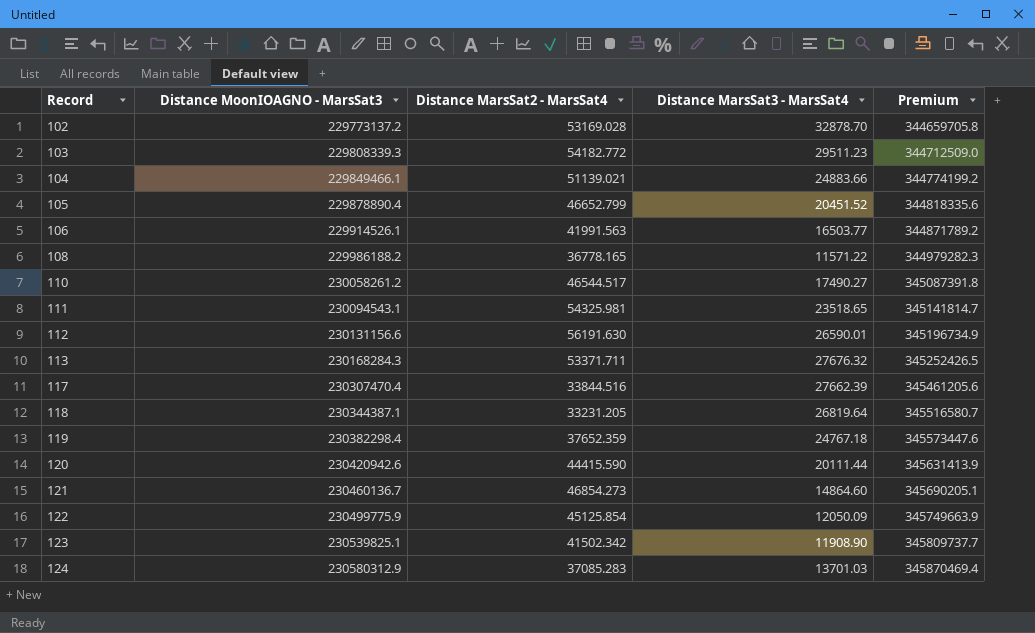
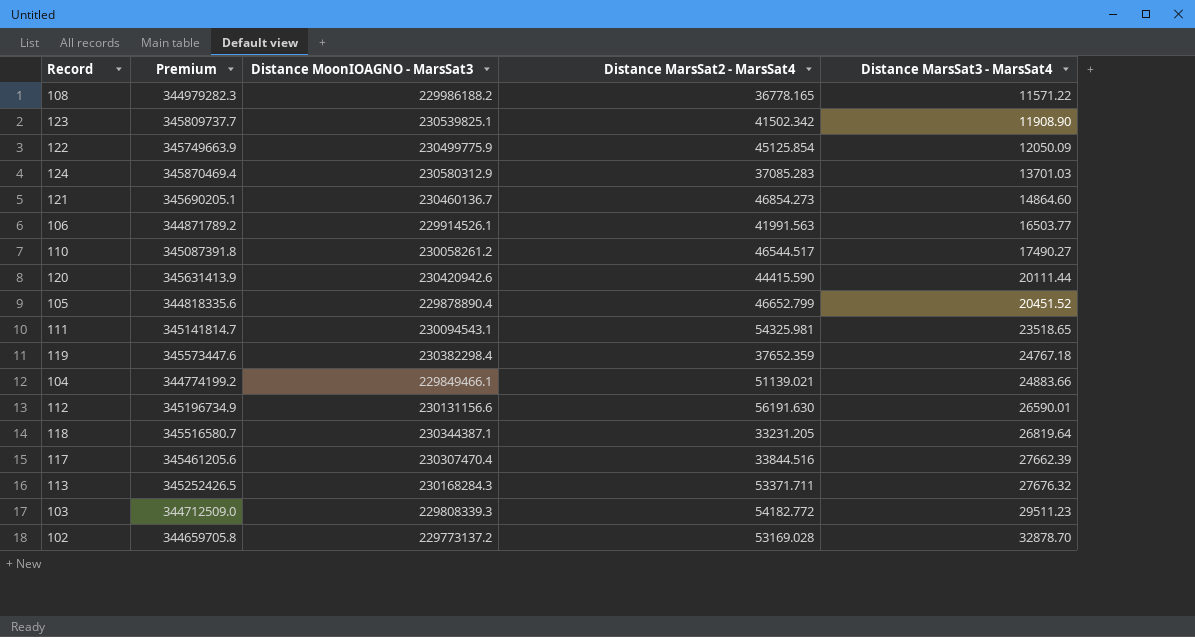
row order: Record ascending -> Distance MarsSat3 - MarsSat4 ascending
column Premium | position: 5 -> 2

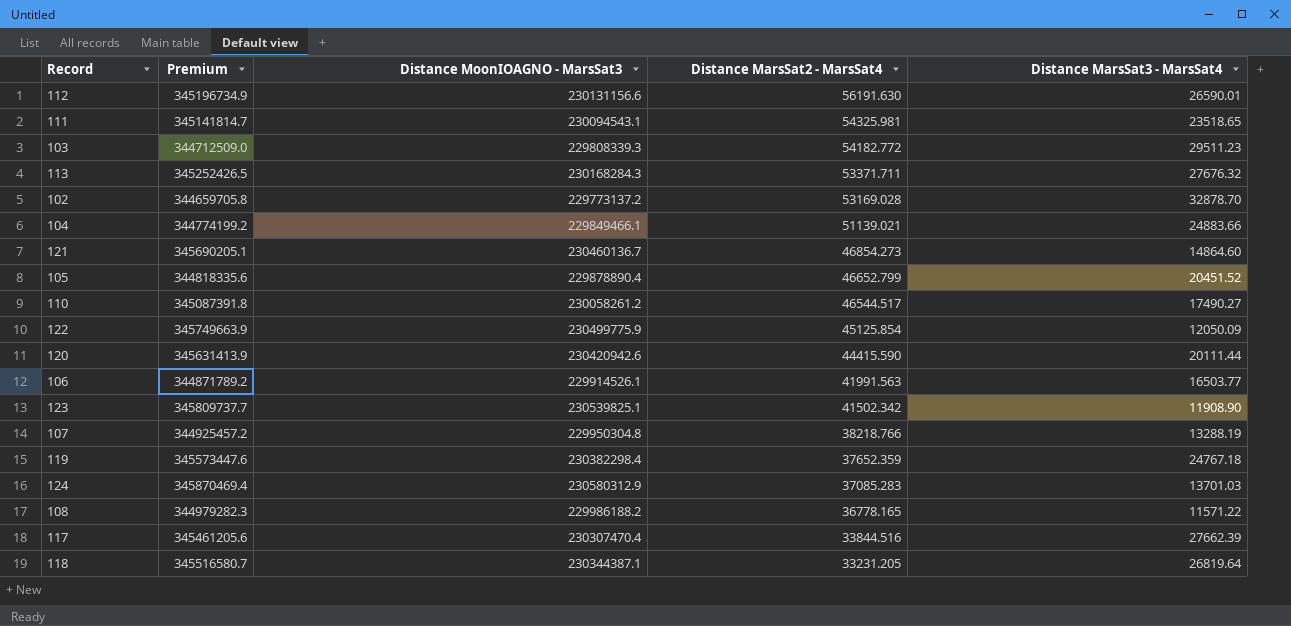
row order: Distance MarsSat3 - MarsSat4 ascending -> Distance MarsSat2 - MarsSat4 descending
row 107: none -> 344925457.2 | 229950304.8 | 38218.766 | 13288.19

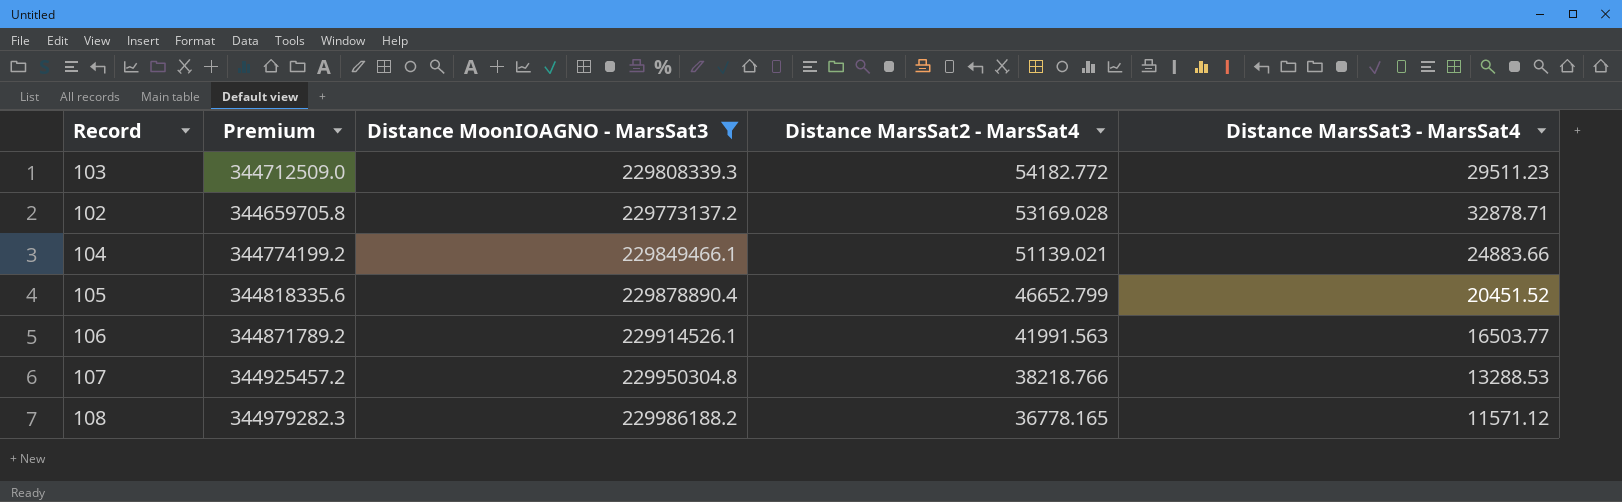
filter: none -> Distance MoonIOAGNO - MarsSat3 <= 229986188.2
102 | Distance MarsSat3 - MarsSat4: 32878.70 -> 32878.71
107 | Distance MarsSat3 - MarsSat4: 13288.19 -> 13288.53
108 | Distance MarsSat3 - MarsSat4: 11571.22 -> 11571.12

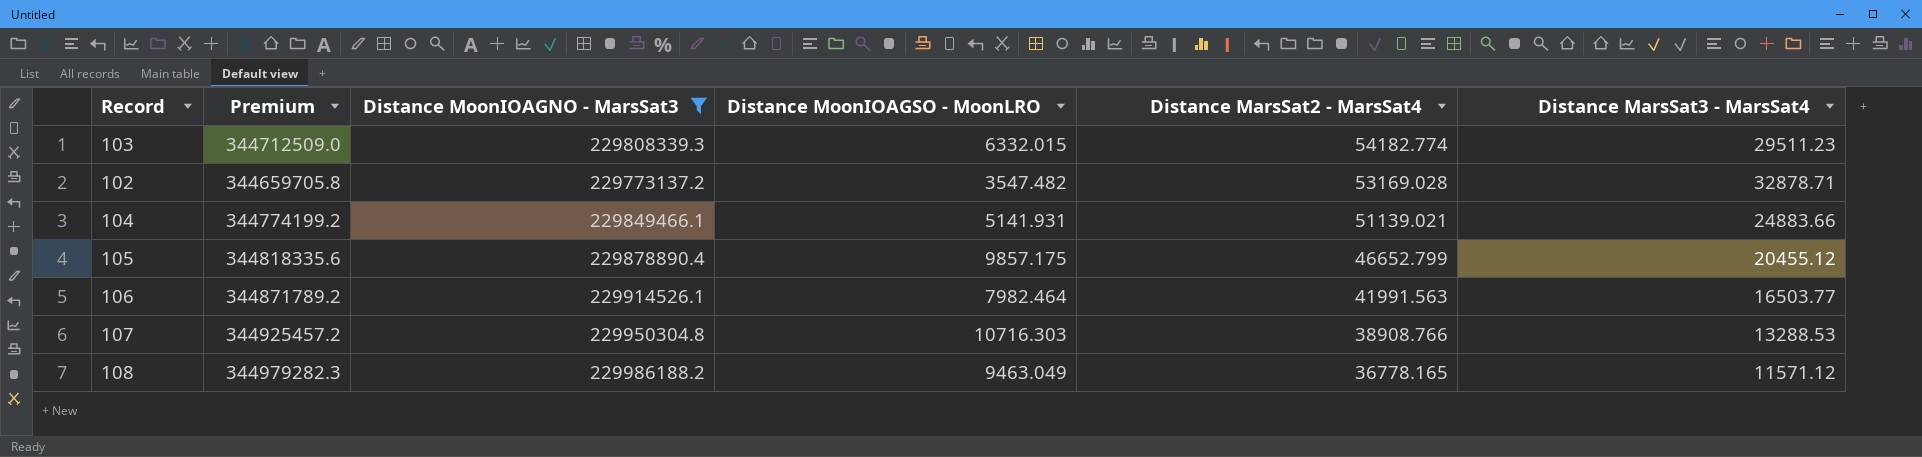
column Distance MoonIOAGSO - MoonLRO | position: none -> 4
103 | Distance MarsSat2 - MarsSat4: 54182.772 -> 54182.774
105 | Distance MarsSat3 - MarsSat4: 20451.52 -> 20455.12
107 | Distance MarsSat2 - MarsSat4: 38218.766 -> 38908.766

